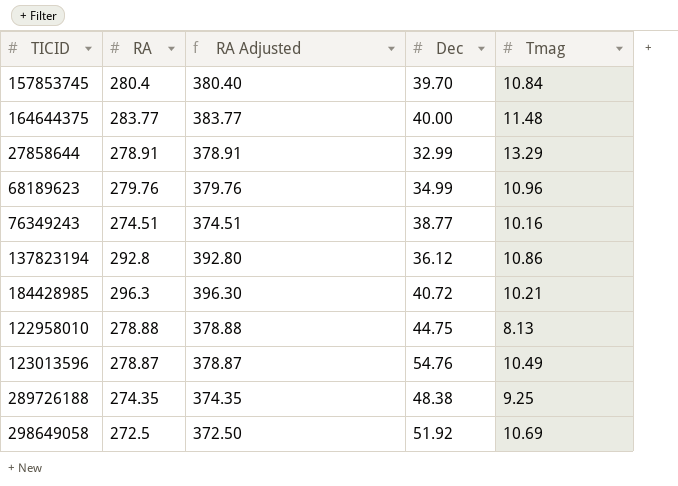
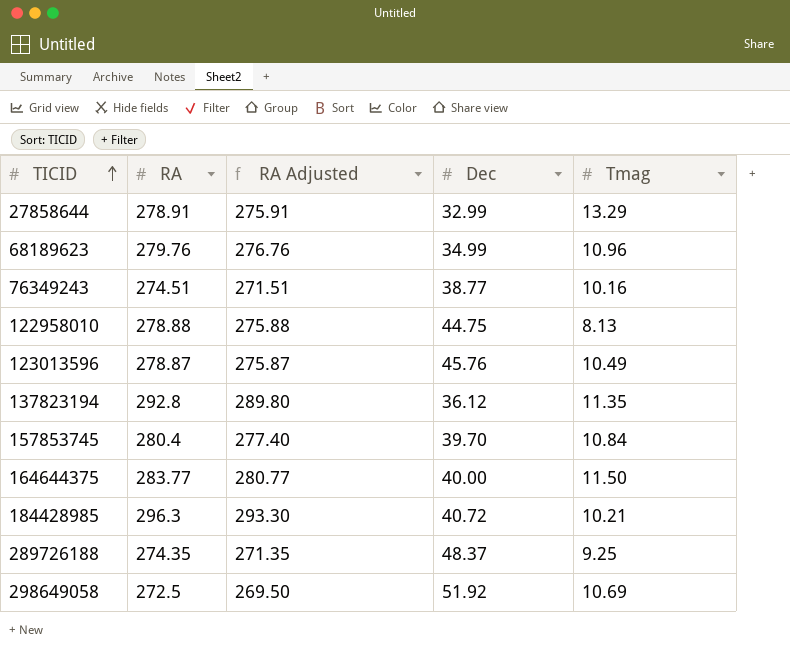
row order: none -> TICID ascending
column RA Adjusted | formula: [RA] + 100 -> [RA] - 3
123013596 | Dec: 54.76 -> 45.76
137823194 | Tmag: 10.86 -> 11.35
164644375 | Tmag: 11.48 -> 11.50
289726188 | Dec: 48.38 -> 48.37

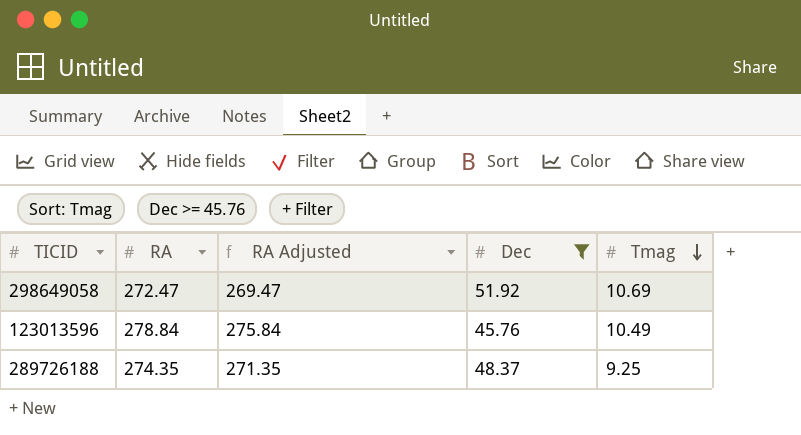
filter: none -> Dec >= 45.76
row order: TICID ascending -> Tmag descending
298649058 | RA: 272.5 -> 272.47
298649058 | RA Adjusted: 269.50 -> 269.47
123013596 | RA: 278.87 -> 278.84
123013596 | RA Adjusted: 275.87 -> 275.84

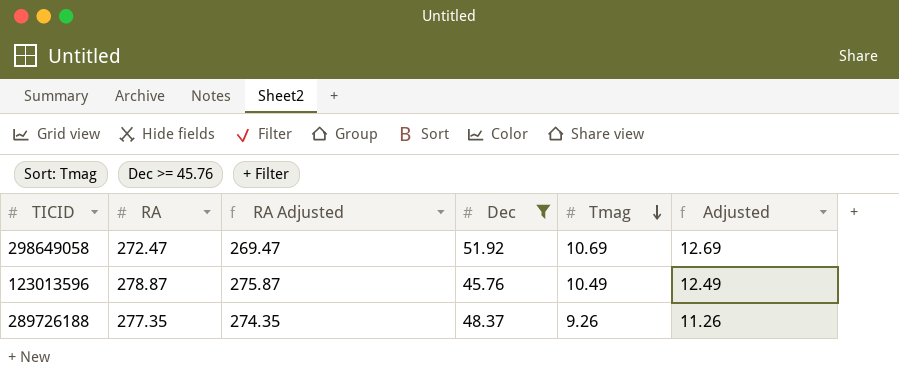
column Adjusted | formula: none -> [Tmag] + 2
123013596 | RA: 278.84 -> 278.87
123013596 | RA Adjusted: 275.84 -> 275.87
289726188 | RA: 274.35 -> 277.35
289726188 | RA Adjusted: 271.35 -> 274.35
289726188 | Tmag: 9.25 -> 9.26

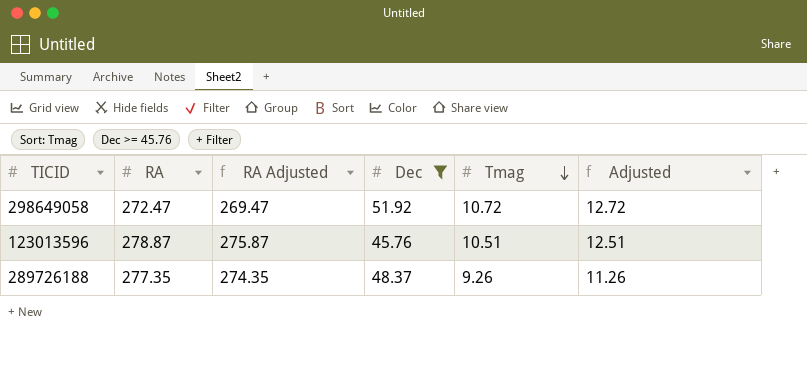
298649058 | Tmag: 10.69 -> 10.72
298649058 | Adjusted: 12.69 -> 12.72
123013596 | Tmag: 10.49 -> 10.51
123013596 | Adjusted: 12.49 -> 12.51

